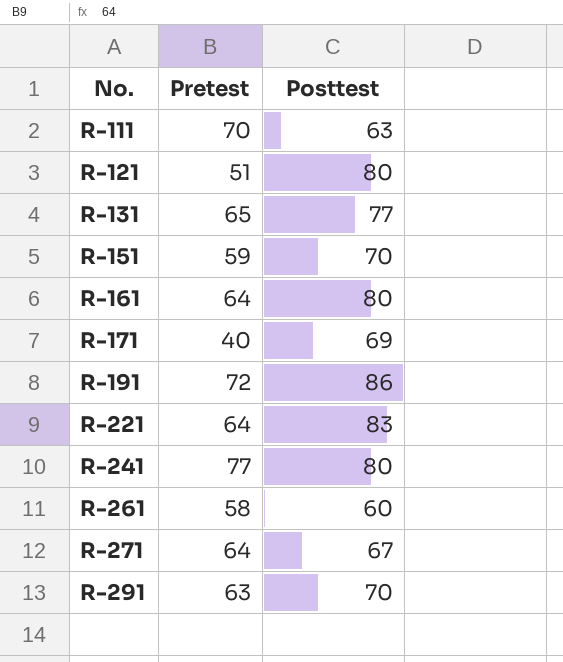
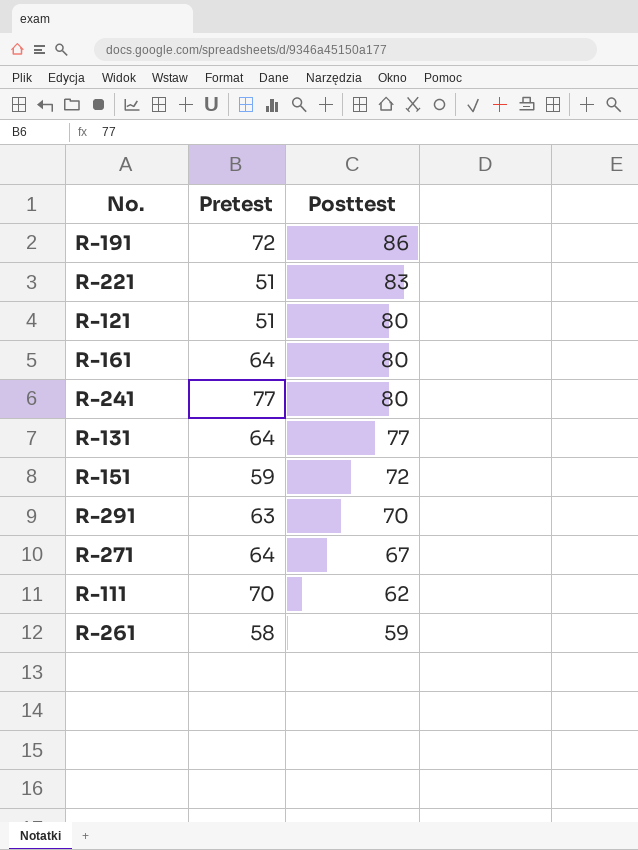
row order: No. ascending -> Posttest descending
row R-171: 40 | 69 -> none
R-221 | Pretest: 64 -> 51
R-131 | Pretest: 65 -> 64
R-151 | Posttest: 70 -> 72
R-111 | Posttest: 63 -> 62
R-261 | Posttest: 60 -> 59

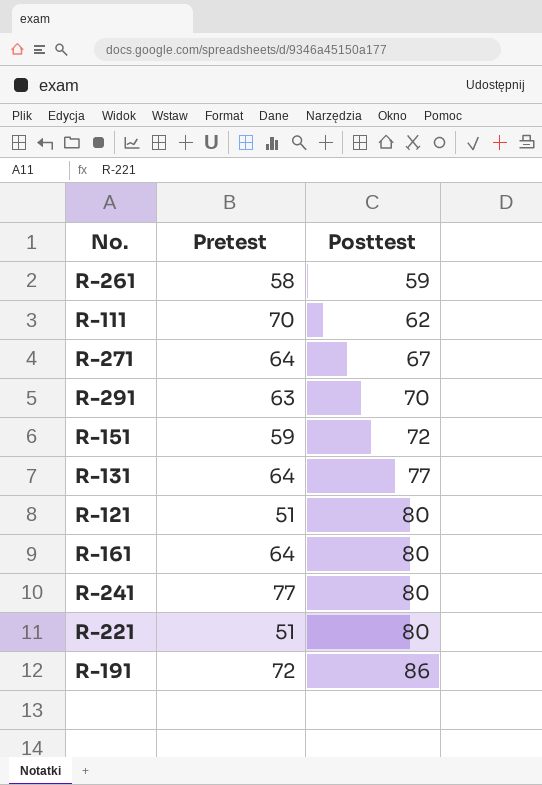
row order: Posttest descending -> Posttest ascending
R-221 | Posttest: 83 -> 80

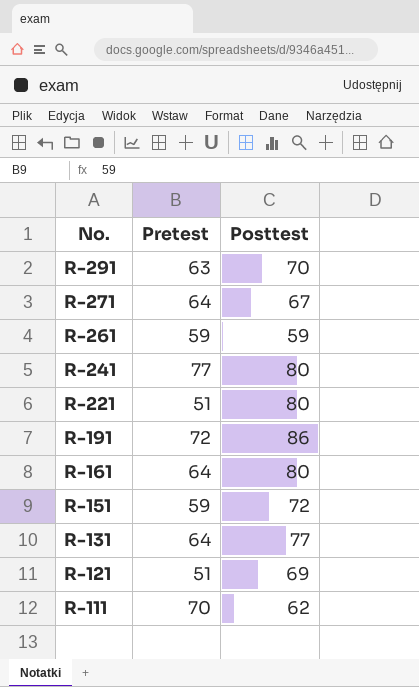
row order: Posttest ascending -> No. descending
R-261 | Pretest: 58 -> 59
R-121 | Posttest: 80 -> 69

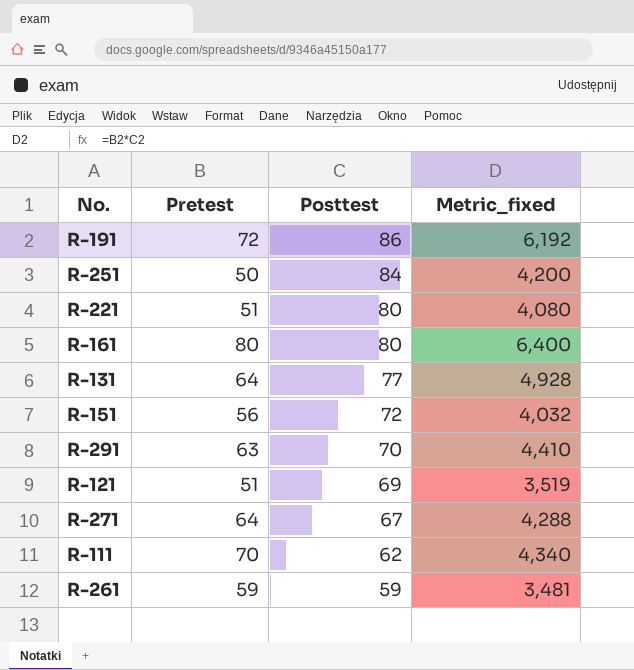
row order: No. descending -> Posttest descending
column Metric_fixed | formula: none -> [Pretest] * [Posttest]
row R-241: 77 | 80 -> none
row R-251: none -> 50 | 84 | 4,200
R-161 | Pretest: 64 -> 80
R-151 | Pretest: 59 -> 56

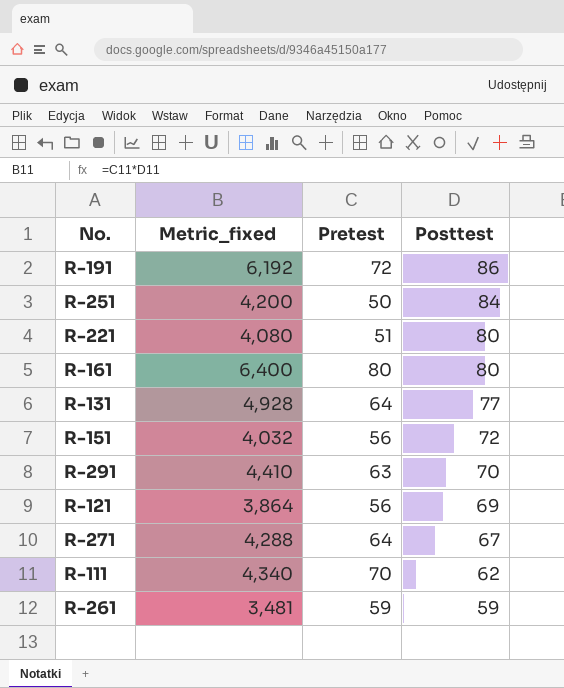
column Metric_fixed | position: 4 -> 2
R-121 | Metric_fixed: 3,519 -> 3,864
R-121 | Pretest: 51 -> 56

